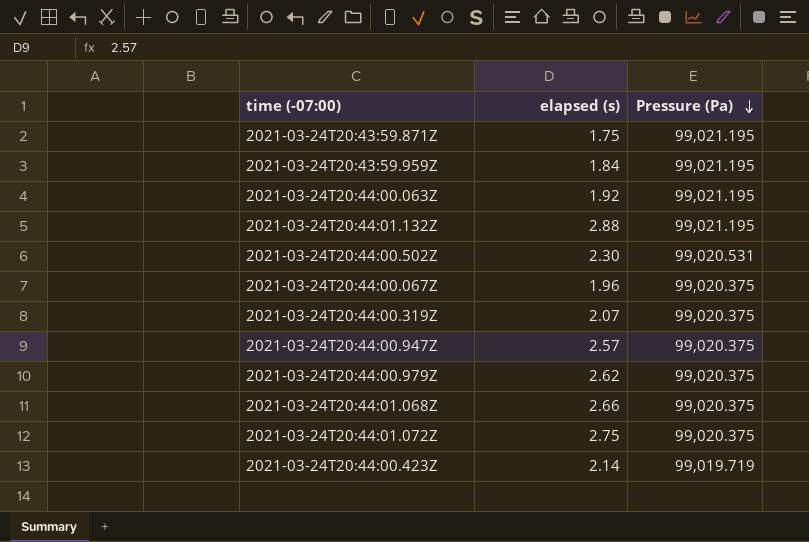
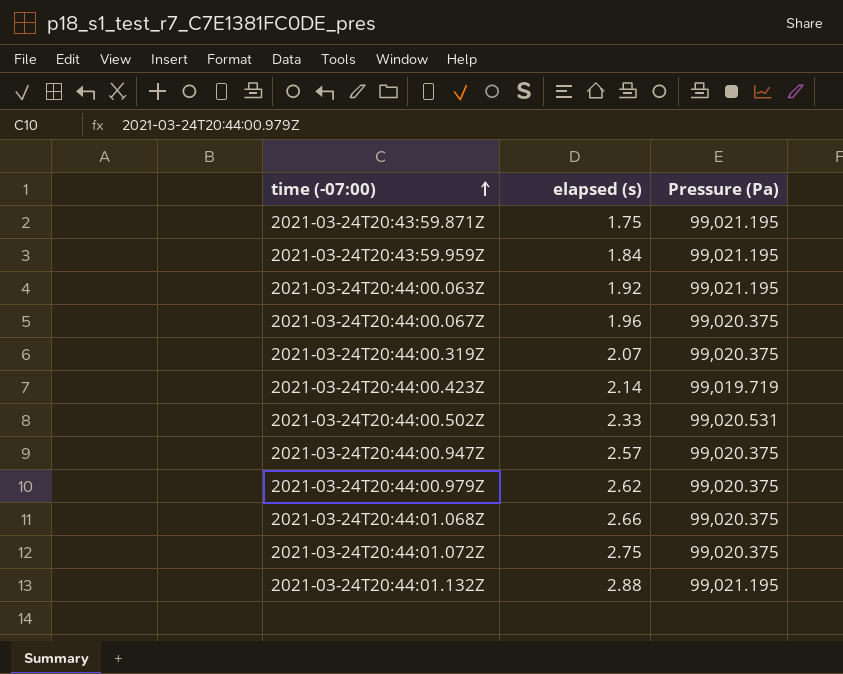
row order: Pressure (Pa) descending -> time (-07:00) ascending
2021-03-24T20:44:00.502Z | elapsed (s): 2.30 -> 2.33

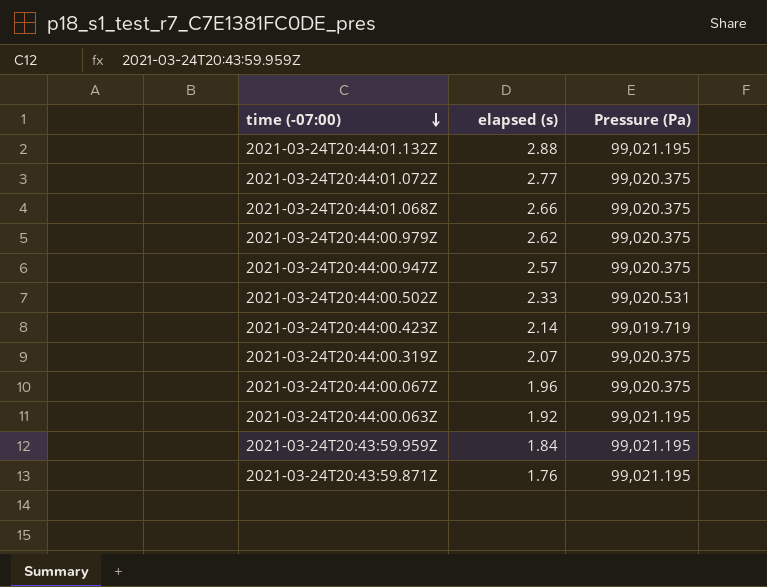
row order: time (-07:00) ascending -> time (-07:00) descending
2021-03-24T20:44:01.072Z | elapsed (s): 2.75 -> 2.77
2021-03-24T20:43:59.871Z | elapsed (s): 1.75 -> 1.76

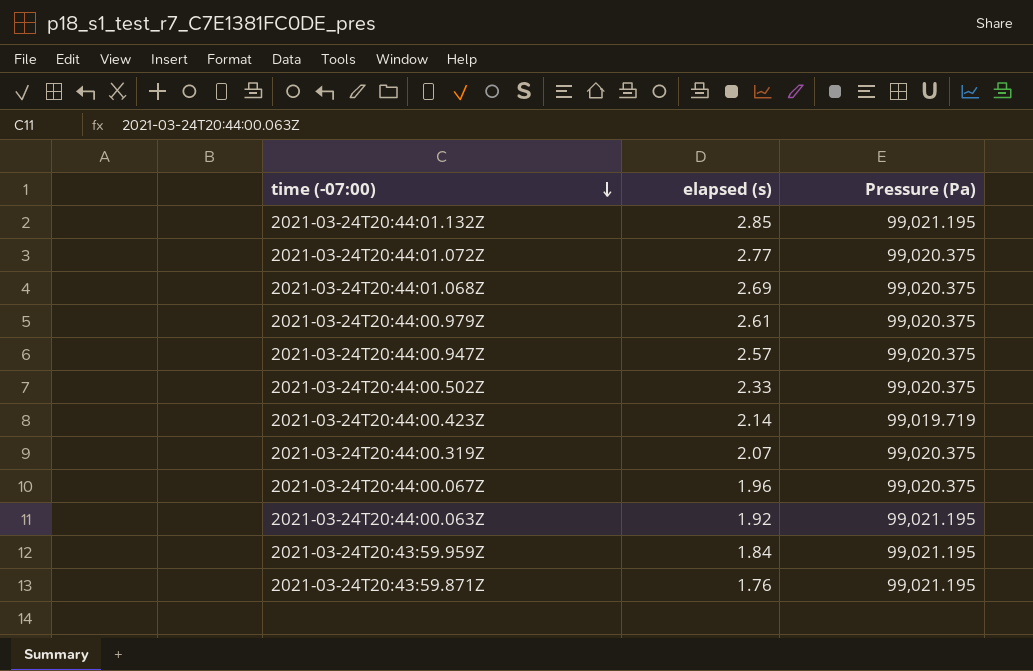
2021-03-24T20:44:01.132Z | elapsed (s): 2.88 -> 2.85
2021-03-24T20:44:01.068Z | elapsed (s): 2.66 -> 2.69
2021-03-24T20:44:00.979Z | elapsed (s): 2.62 -> 2.61
2021-03-24T20:44:00.502Z | Pressure (Pa): 99,020.531 -> 99,020.375

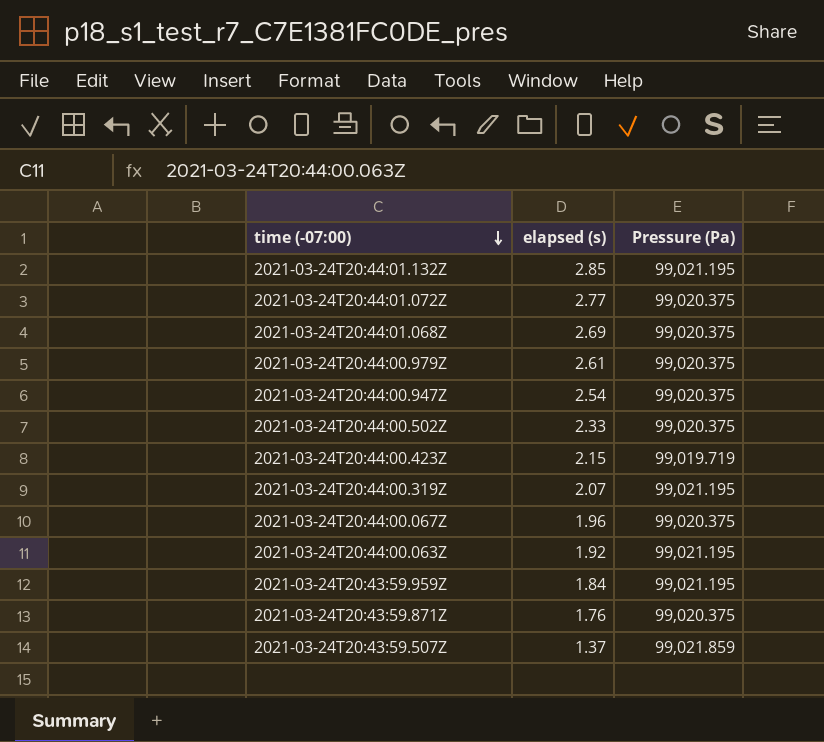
2021-03-24T20:44:00.947Z | elapsed (s): 2.57 -> 2.54
2021-03-24T20:44:00.423Z | elapsed (s): 2.14 -> 2.15
2021-03-24T20:44:00.319Z | Pressure (Pa): 99,020.375 -> 99,021.195
2021-03-24T20:43:59.871Z | Pressure (Pa): 99,021.195 -> 99,020.375
row 2021-03-24T20:43:59.507Z: none -> 1.37 | 99,021.859

